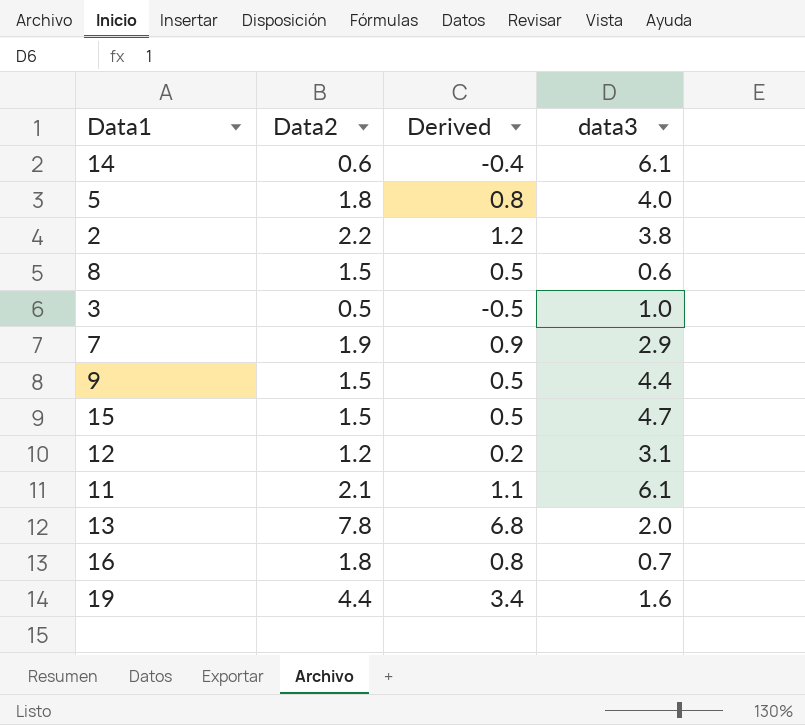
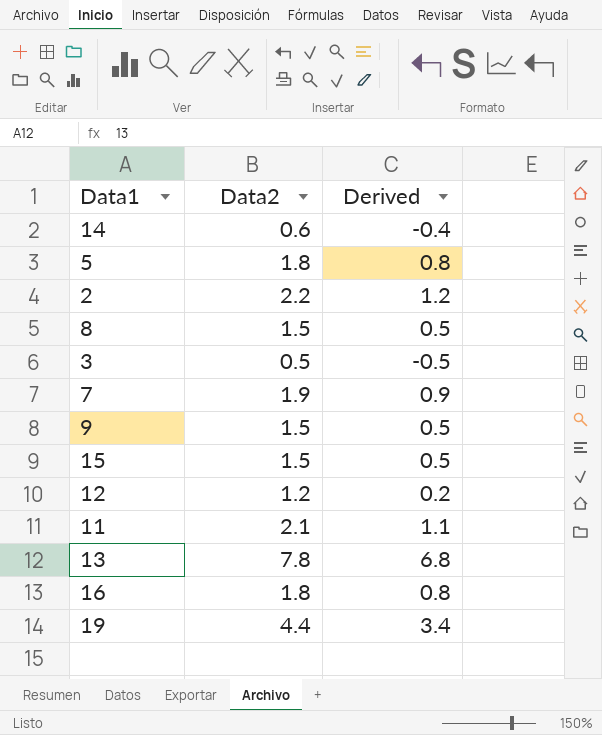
column data3 | position: 4 -> none

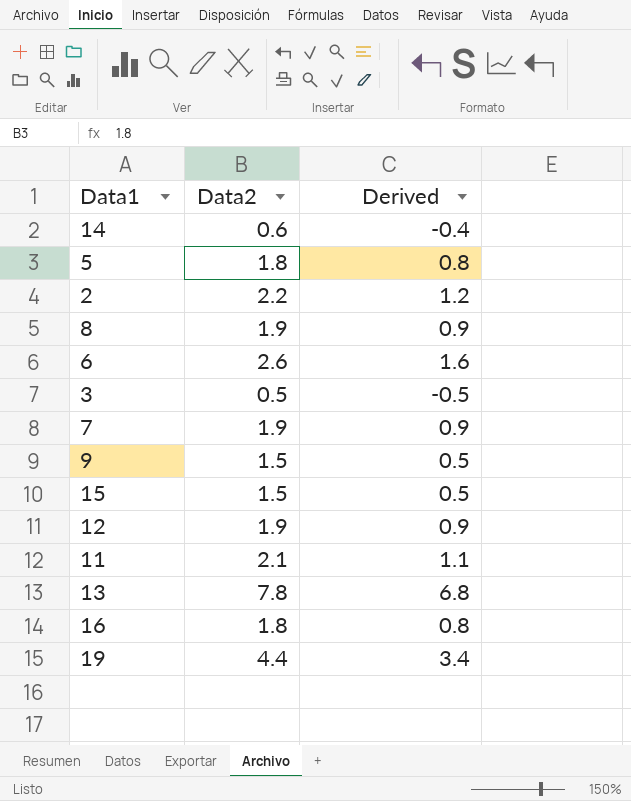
8 | Data2: 1.5 -> 1.9
8 | Derived: 0.5 -> 0.9
row 6: none -> 2.6 | 1.6
12 | Data2: 1.2 -> 1.9
12 | Derived: 0.2 -> 0.9

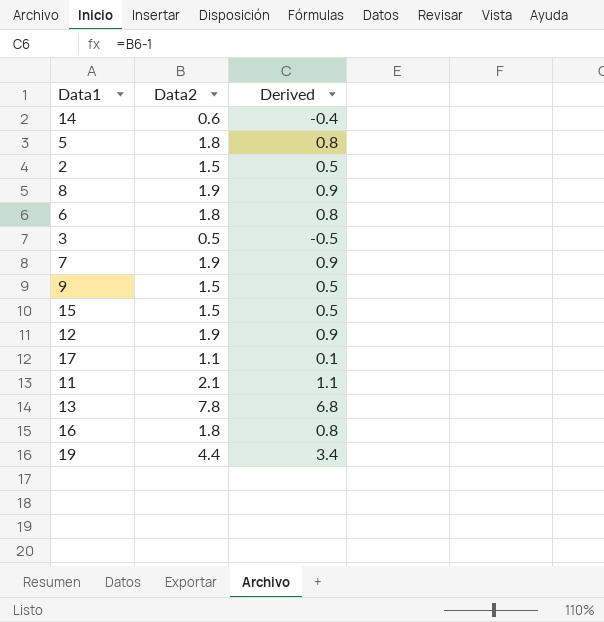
2 | Data2: 2.2 -> 1.5
2 | Derived: 1.2 -> 0.5
6 | Data2: 2.6 -> 1.8
6 | Derived: 1.6 -> 0.8
row 17: none -> 1.1 | 0.1

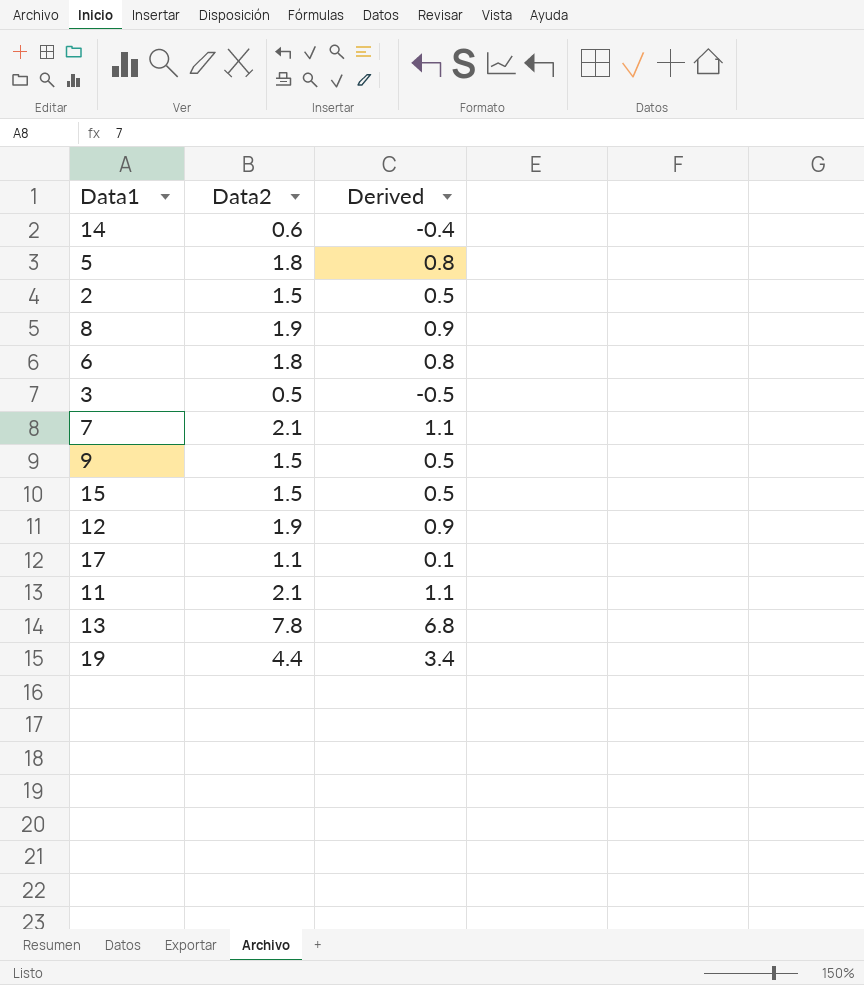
row 16: 1.8 | 0.8 -> none
7 | Data2: 1.9 -> 2.1
7 | Derived: 0.9 -> 1.1

